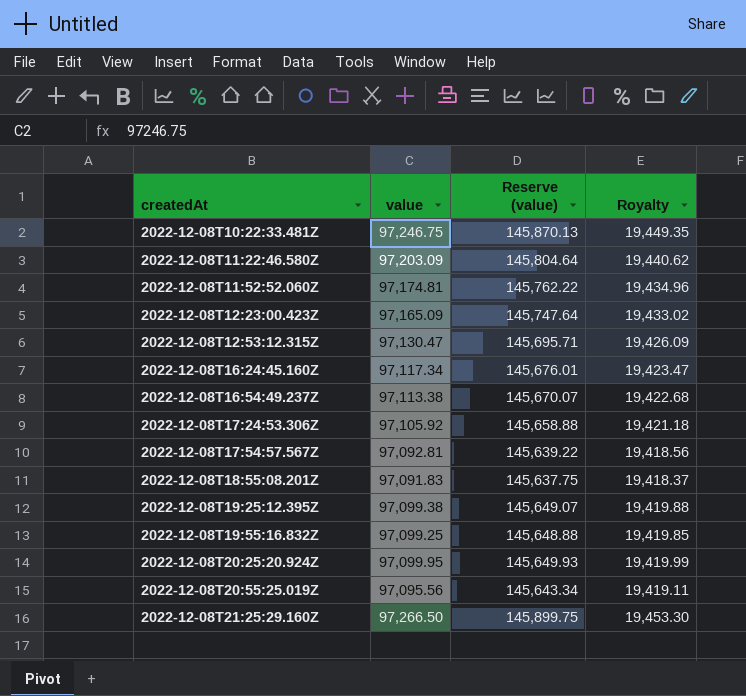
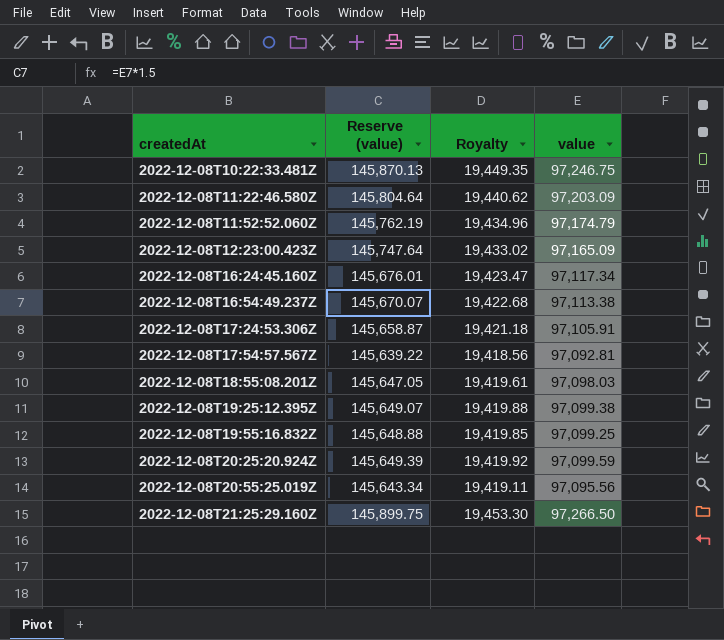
column value | position: 2 -> 4
row 2022-12-08T12:53:12.315Z: 97,130.47 | 145,695.71 | 19,426.09 -> none
2022-12-08T11:52:52.060Z | Reserve (value): 145,762.22 -> 145,762.19
2022-12-08T11:52:52.060Z | value: 97,174.81 -> 97,174.79
2022-12-08T17:24:53.306Z | Reserve (value): 145,658.88 -> 145,658.87
2022-12-08T17:24:53.306Z | value: 97,105.92 -> 97,105.91
2022-12-08T18:55:08.201Z | Reserve (value): 145,637.75 -> 145,647.05
2022-12-08T18:55:08.201Z | Royalty: 19,418.37 -> 19,419.61
2022-12-08T18:55:08.201Z | value: 97,091.83 -> 97,098.03
2022-12-08T20:25:20.924Z | Reserve (value): 145,649.93 -> 145,649.39
2022-12-08T20:25:20.924Z | Royalty: 19,419.99 -> 19,419.92
2022-12-08T20:25:20.924Z | value: 97,099.95 -> 97,099.59

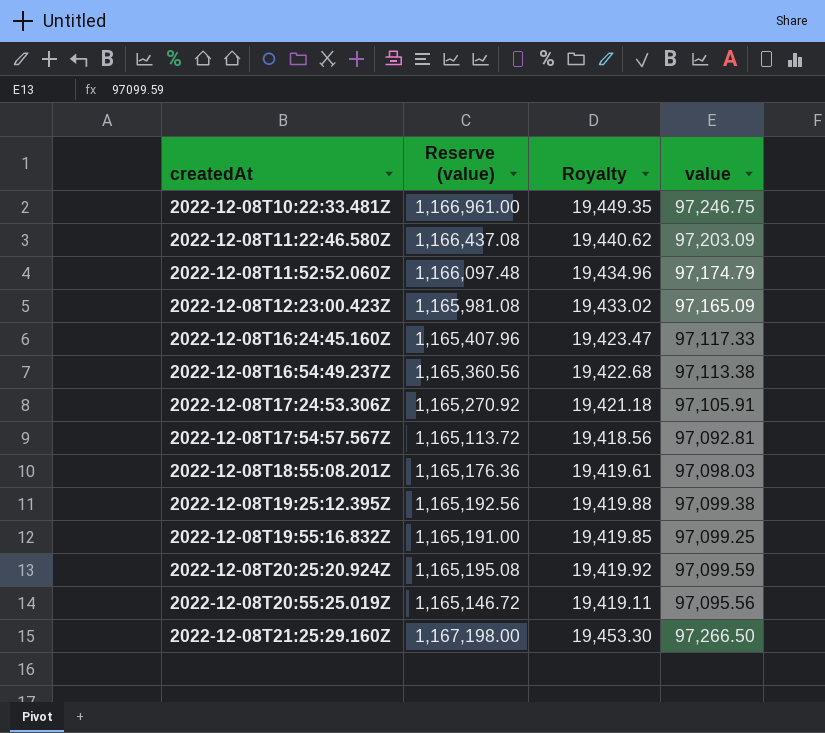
column Reserve (value) | formula: [value] * 1.5 -> [value] * 12
2022-12-08T16:24:45.160Z | value: 97,117.34 -> 97,117.33

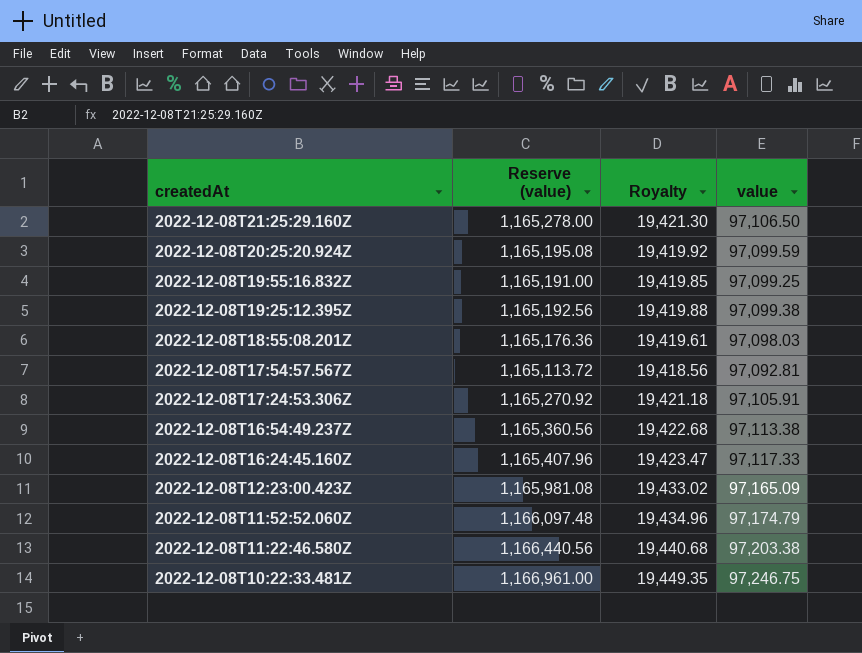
row order: createdAt ascending -> createdAt descending
row 2022-12-08T20:55:25.019Z: 1,165,146.72 | 19,419.11 | 97,095.56 -> none
2022-12-08T21:25:29.160Z | Reserve (value): 1,167,198.00 -> 1,165,278.00
2022-12-08T21:25:29.160Z | Royalty: 19,453.30 -> 19,421.30
2022-12-08T21:25:29.160Z | value: 97,266.50 -> 97,106.50
2022-12-08T11:22:46.580Z | Reserve (value): 1,166,437.08 -> 1,166,440.56
2022-12-08T11:22:46.580Z | Royalty: 19,440.62 -> 19,440.68
2022-12-08T11:22:46.580Z | value: 97,203.09 -> 97,203.38

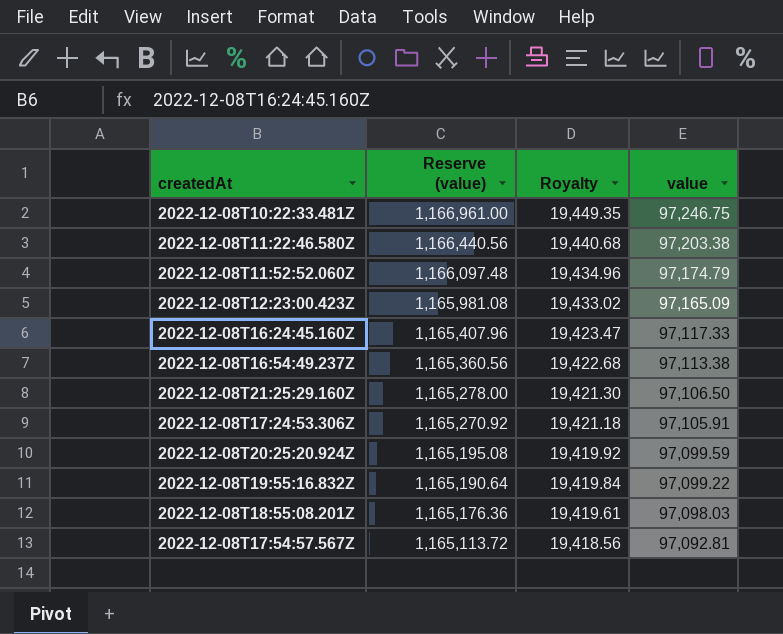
row order: createdAt descending -> Reserve (value) descending
row 2022-12-08T19:25:12.395Z: 1,165,192.56 | 19,419.88 | 97,099.38 -> none
2022-12-08T19:55:16.832Z | Reserve (value): 1,165,191.00 -> 1,165,190.64
2022-12-08T19:55:16.832Z | Royalty: 19,419.85 -> 19,419.84
2022-12-08T19:55:16.832Z | value: 97,099.25 -> 97,099.22

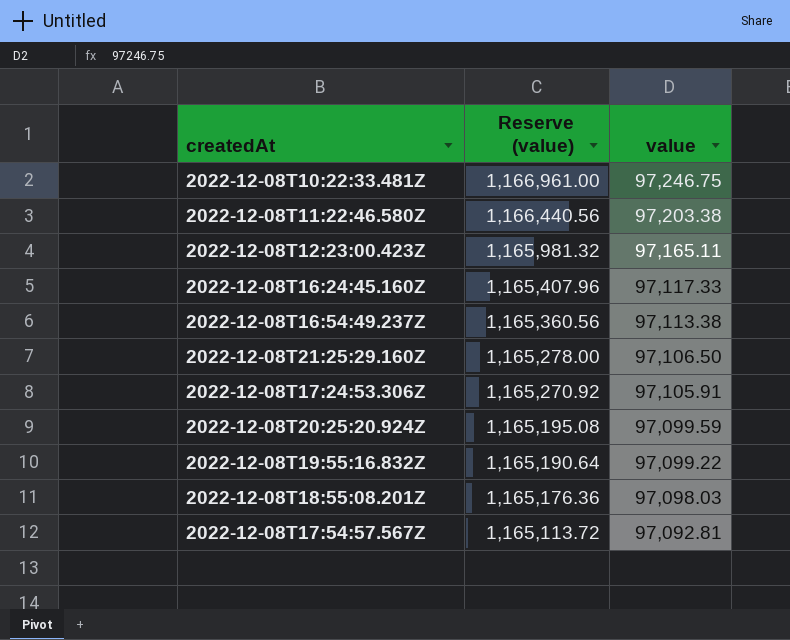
column Royalty | formula: [value] * 0.2 -> none
row 2022-12-08T11:52:52.060Z: 1,166,097.48 | 19,434.96 | 97,174.79 -> none
2022-12-08T12:23:00.423Z | Reserve (value): 1,165,981.08 -> 1,165,981.32
2022-12-08T12:23:00.423Z | value: 97,165.09 -> 97,165.11

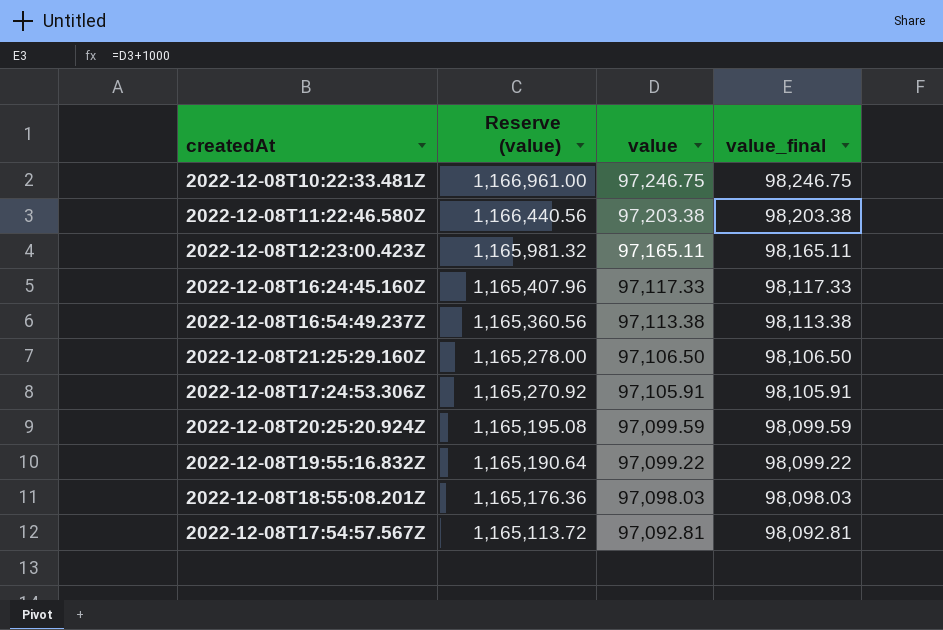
column value_final | formula: none -> [value] + 1000

